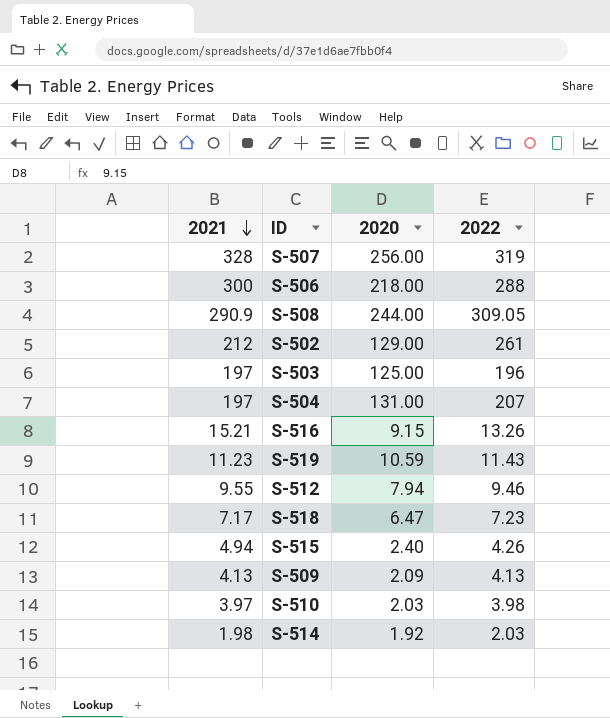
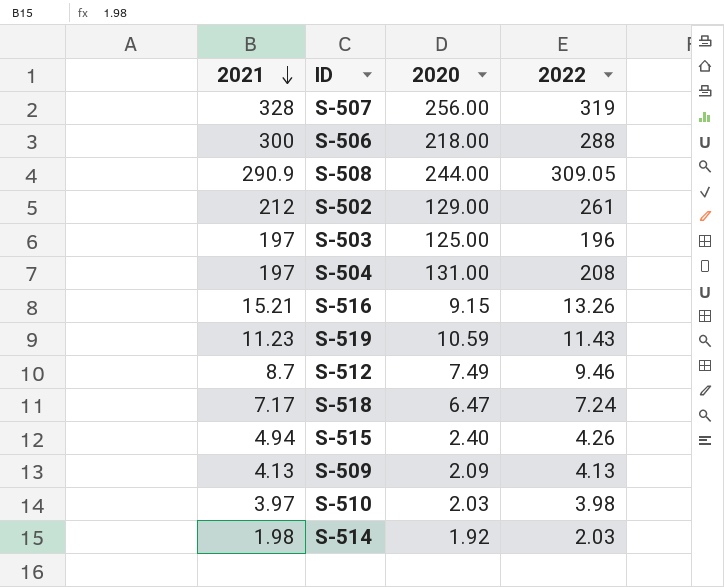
S-504 | 2022: 207 -> 208
S-512 | 2021: 9.55 -> 8.7
S-512 | 2020: 7.94 -> 7.49
S-518 | 2022: 7.23 -> 7.24

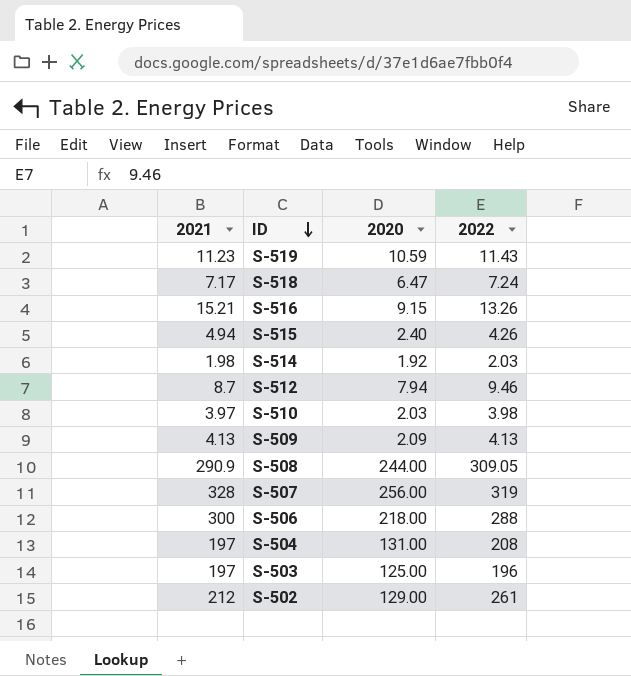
row order: 2021 descending -> ID descending
S-512 | 2020: 7.49 -> 7.94

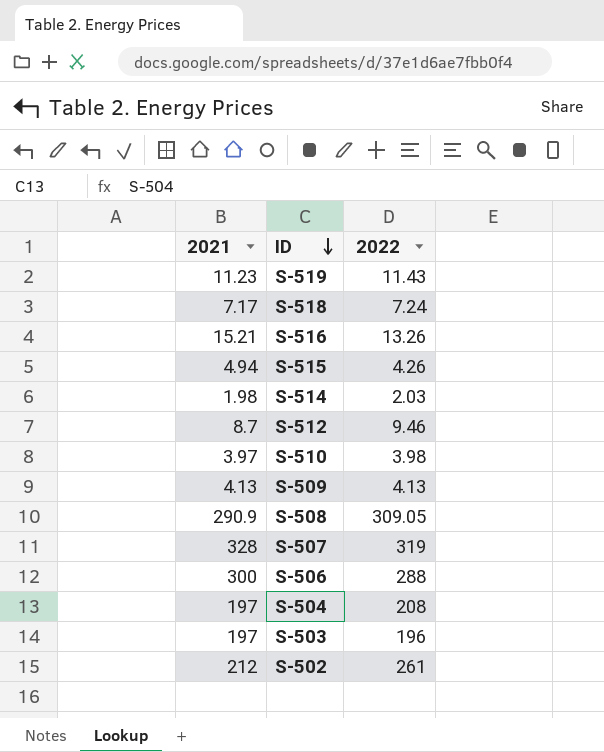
column 2020 | position: 3 -> none

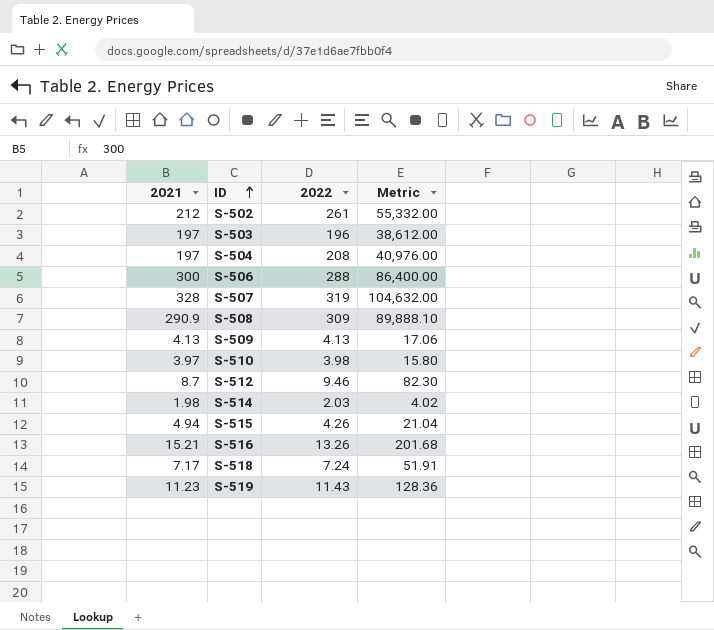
row order: ID descending -> ID ascending
column Metric | formula: none -> [2021] * [2022]
S-508 | 2022: 309.05 -> 309

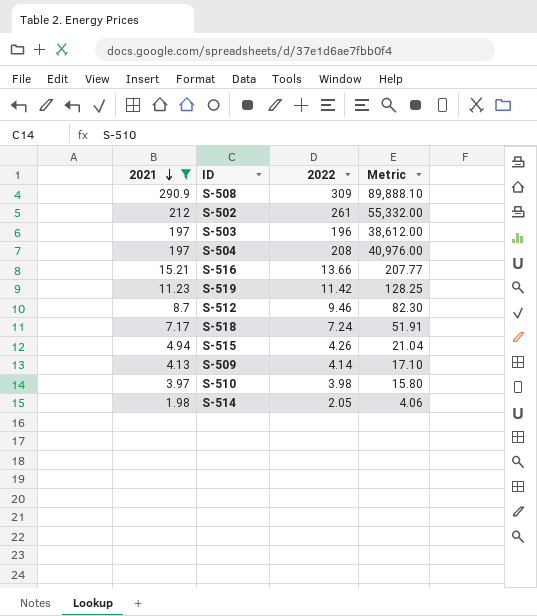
filter: none -> 2021 <= 290.9
row order: ID ascending -> 2021 descending
S-516 | 2022: 13.26 -> 13.66
S-516 | Metric: 201.68 -> 207.77
S-519 | 2022: 11.43 -> 11.42
S-519 | Metric: 128.36 -> 128.25
S-509 | 2022: 4.13 -> 4.14
S-509 | Metric: 17.06 -> 17.10
S-514 | 2022: 2.03 -> 2.05
S-514 | Metric: 4.02 -> 4.06

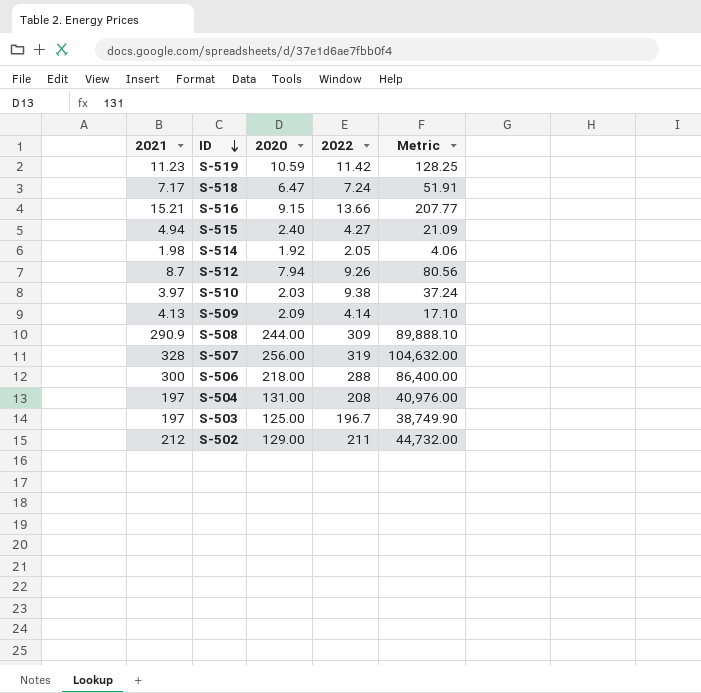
filter: 2021 <= 290.9 -> none
row order: 2021 descending -> ID descending
column 2020 | position: none -> 3
S-515 | 2022: 4.26 -> 4.27
S-515 | Metric: 21.04 -> 21.09
S-512 | 2022: 9.46 -> 9.26
S-512 | Metric: 82.30 -> 80.56
S-510 | 2022: 3.98 -> 9.38
S-510 | Metric: 15.80 -> 37.24
S-503 | 2022: 196 -> 196.7
S-503 | Metric: 38,612.00 -> 38,749.90
S-502 | 2022: 261 -> 211
S-502 | Metric: 55,332.00 -> 44,732.00

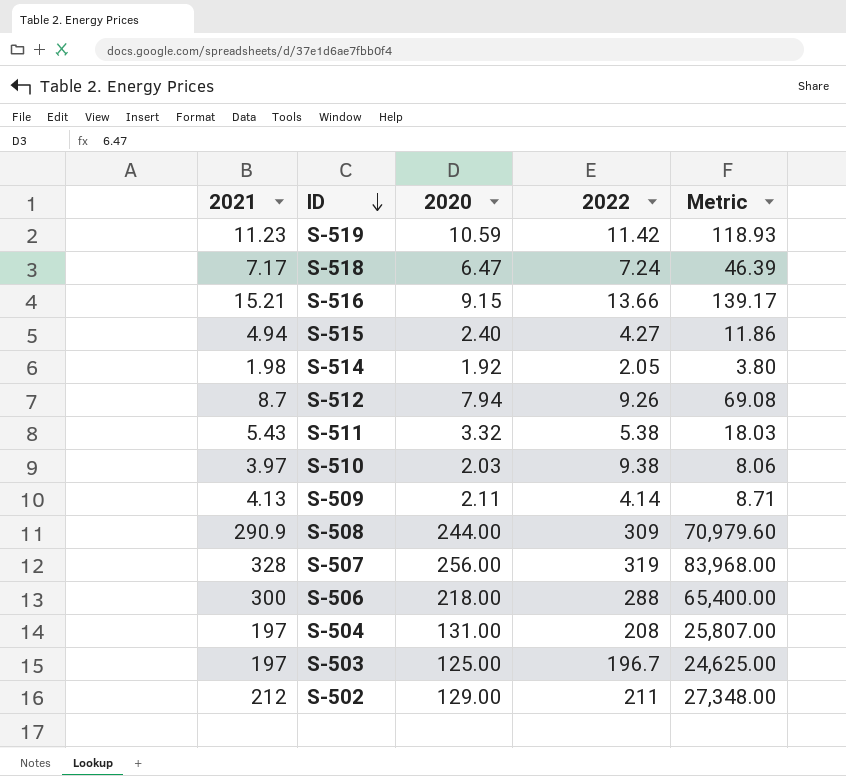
column Metric | formula: [2021] * [2022] -> [2021] * [2020]
row S-511: none -> 5.43 | 3.32 | 5.38 | 18.03
S-509 | 2020: 2.09 -> 2.11

